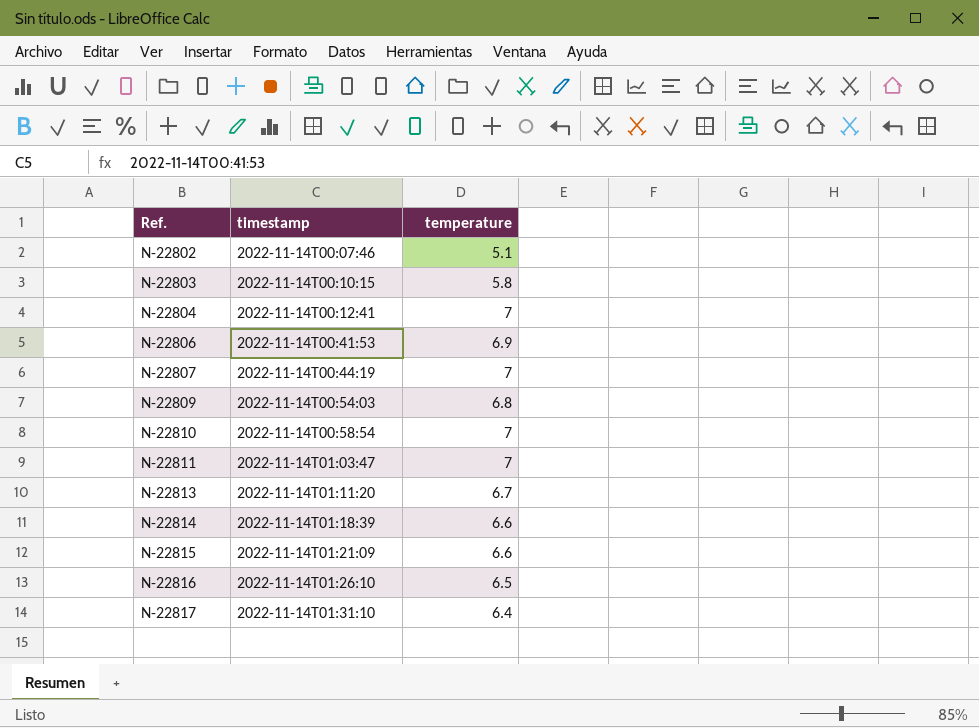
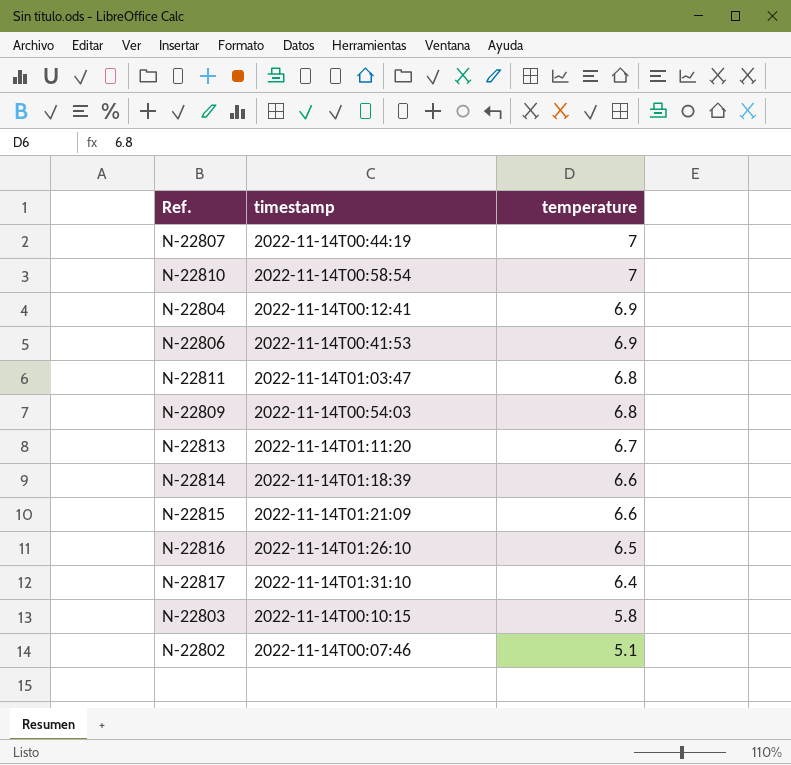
row order: Ref. ascending -> temperature descending
N-22804 | temperature: 7 -> 6.9
N-22811 | temperature: 7 -> 6.8

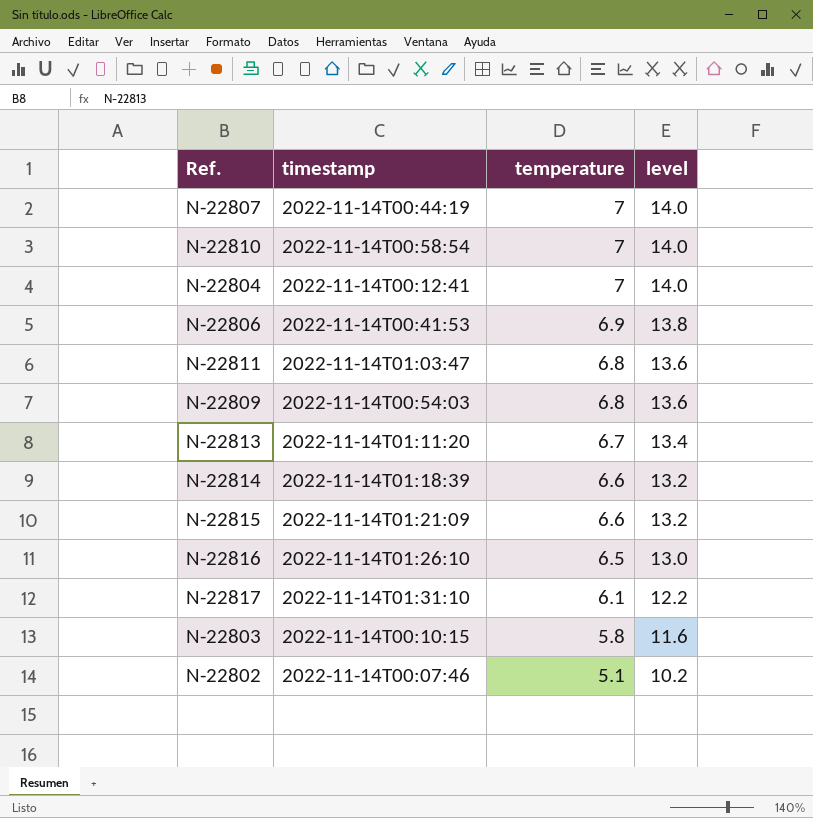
column level | formula: none -> [temperature] * 2
N-22804 | temperature: 6.9 -> 7
N-22817 | temperature: 6.4 -> 6.1

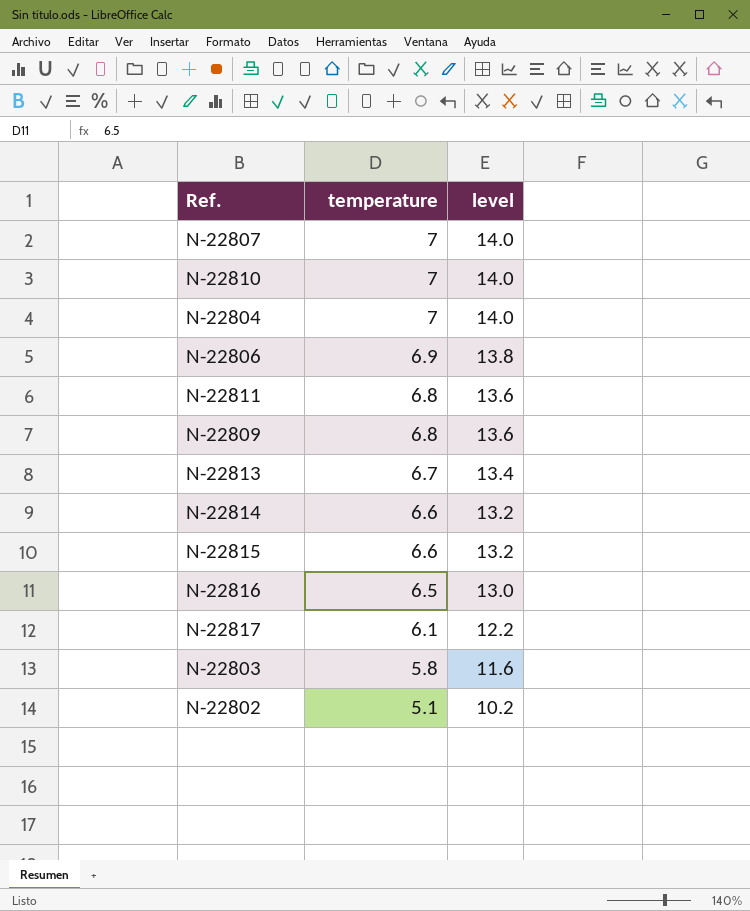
column timestamp | position: 2 -> none

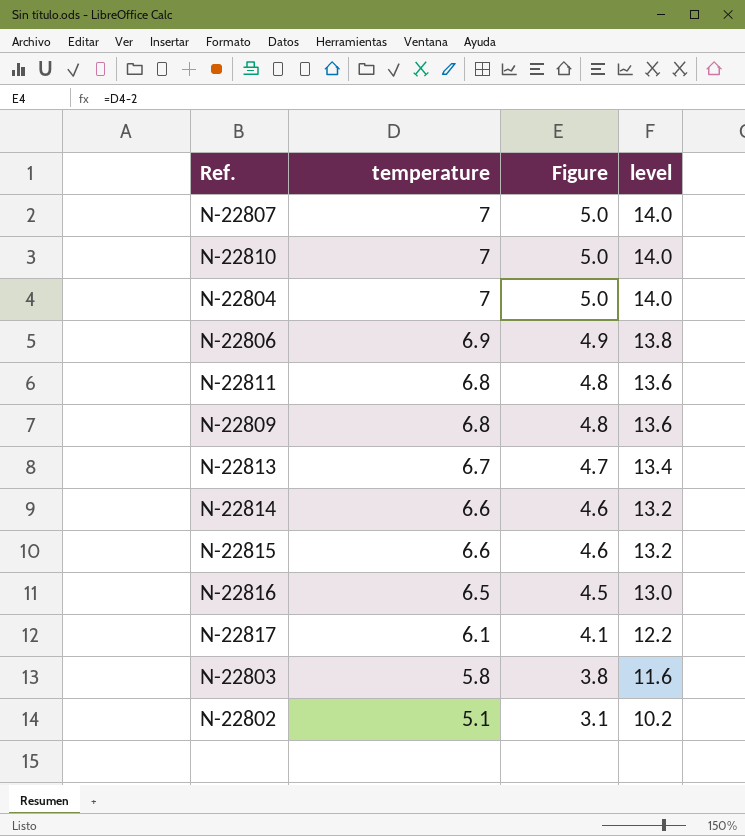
column Figure | formula: none -> [temperature] - 2

